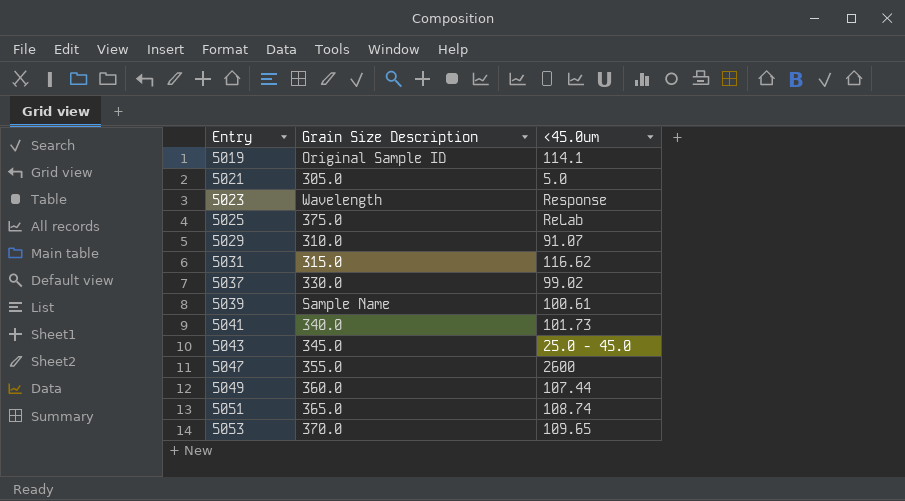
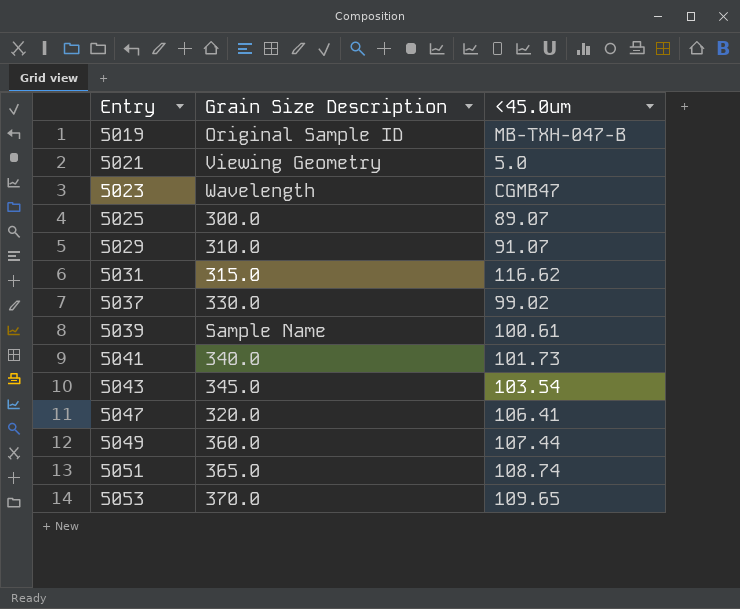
5019 | <45.0um: 114.1 -> MB-TXH-047-B
5021 | Grain Size Description: 305.0 -> Viewing Geometry
5023 | <45.0um: Response -> CGMB47
5025 | Grain Size Description: 375.0 -> 300.0
5025 | <45.0um: ReLab -> 89.07
5043 | <45.0um: 25.0 - 45.0 -> 103.54
5047 | Grain Size Description: 355.0 -> 320.0
5047 | <45.0um: 2600 -> 106.41

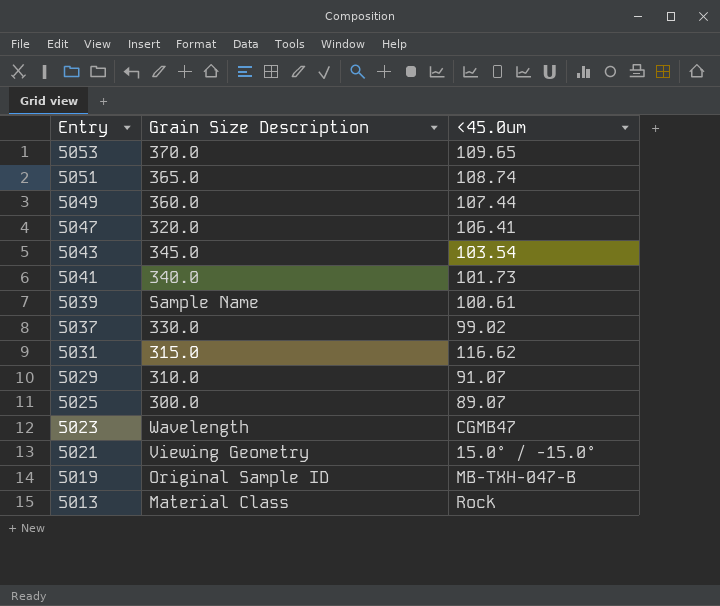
row order: Entry ascending -> Entry descending
5021 | <45.0um: 5.0 -> 15.0° / -15.0°
row 5013: none -> Material Class | Rock

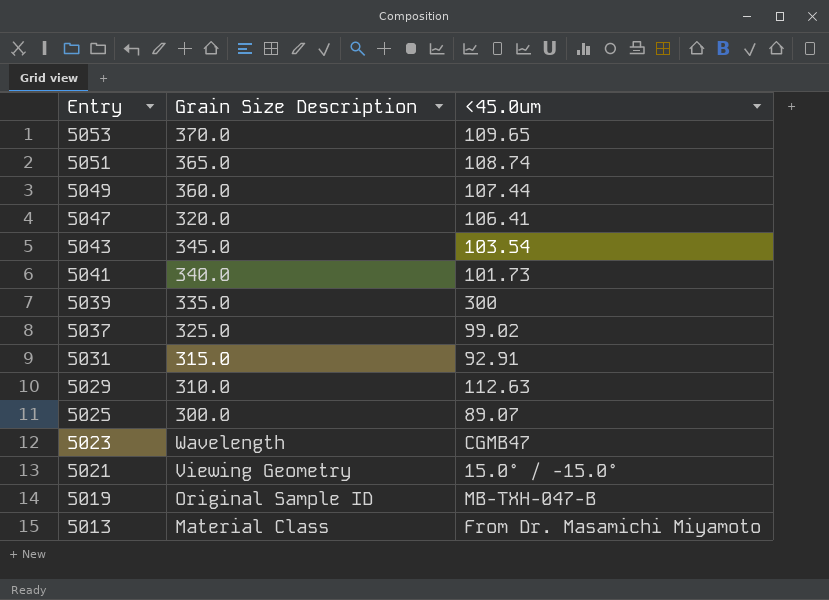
5039 | Grain Size Description: Sample Name -> 335.0
5039 | <45.0um: 100.61 -> 300
5037 | Grain Size Description: 330.0 -> 325.0
5031 | <45.0um: 116.62 -> 92.91
5029 | <45.0um: 91.07 -> 112.63
5013 | <45.0um: Rock -> From Dr. Masamichi Miyamoto

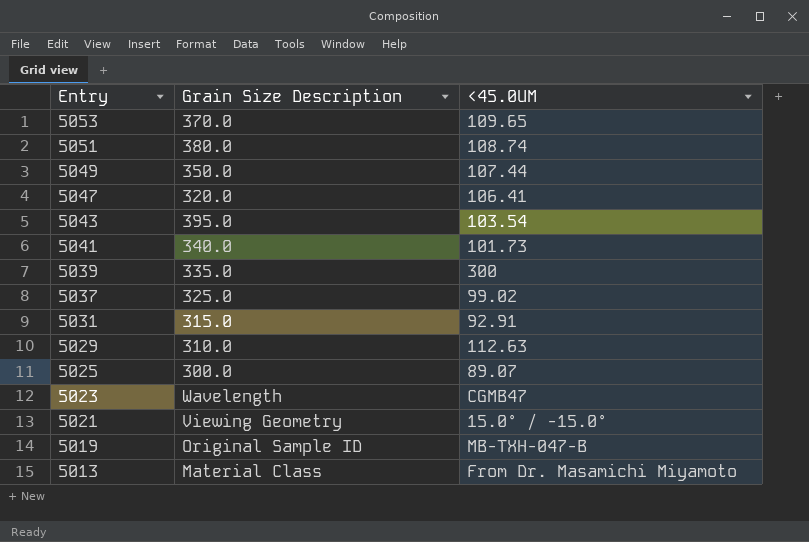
column name: <45.0um -> <45.0UM
5051 | Grain Size Description: 365.0 -> 380.0
5049 | Grain Size Description: 360.0 -> 350.0
5043 | Grain Size Description: 345.0 -> 395.0

